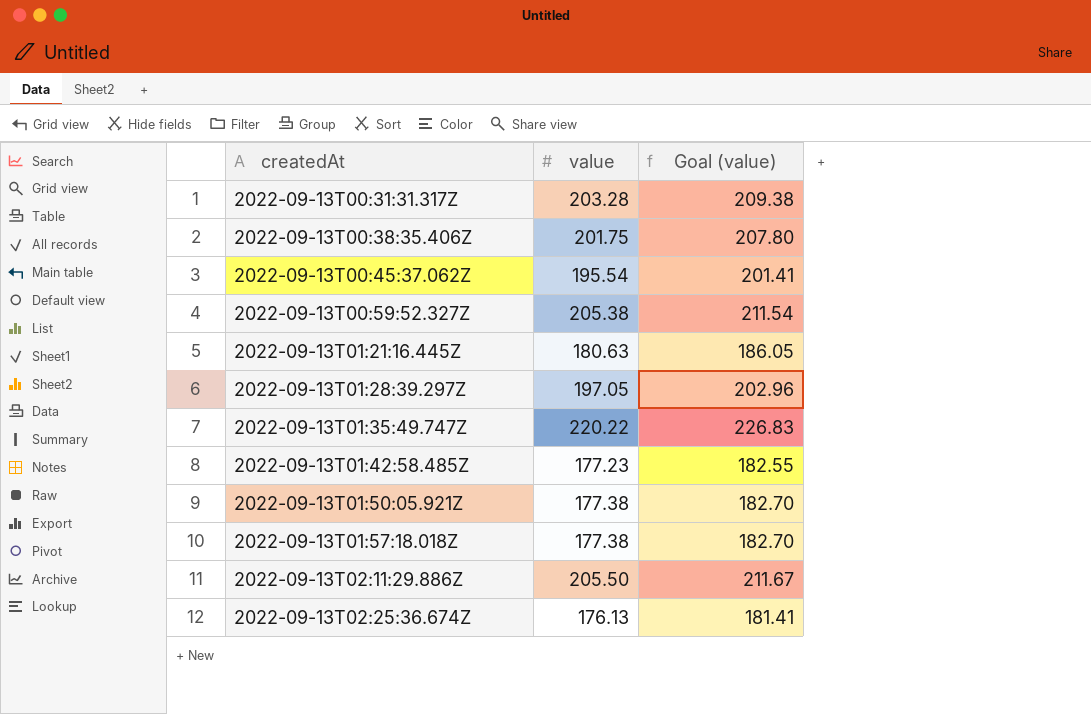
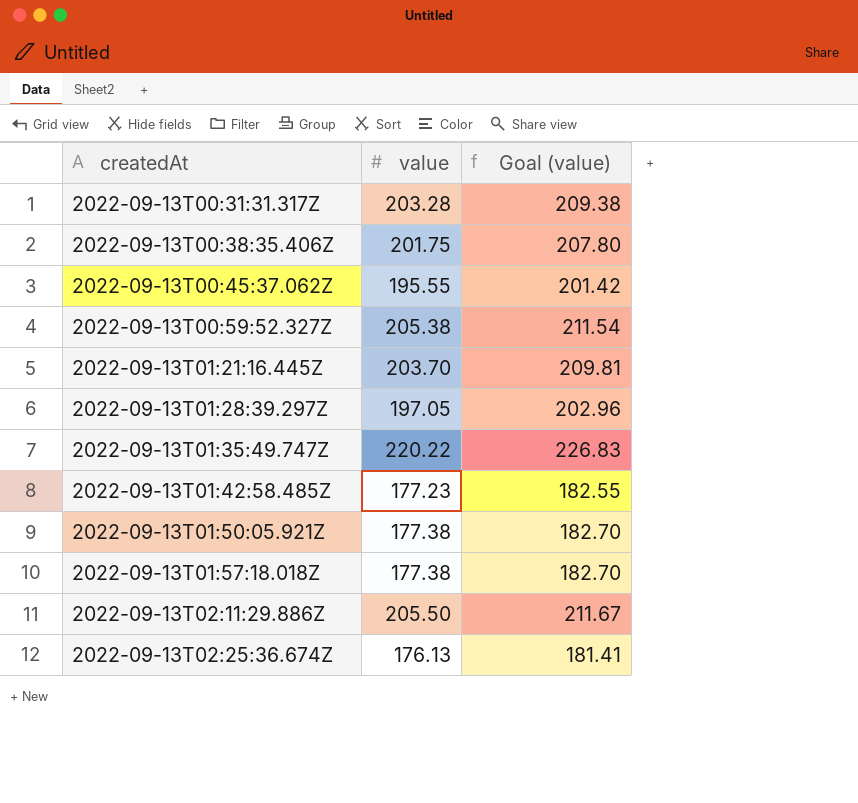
2022-09-13T00:45:37.062Z | value: 195.54 -> 195.55
2022-09-13T00:45:37.062Z | Goal (value): 201.41 -> 201.42
2022-09-13T01:21:16.445Z | value: 180.63 -> 203.70
2022-09-13T01:21:16.445Z | Goal (value): 186.05 -> 209.81

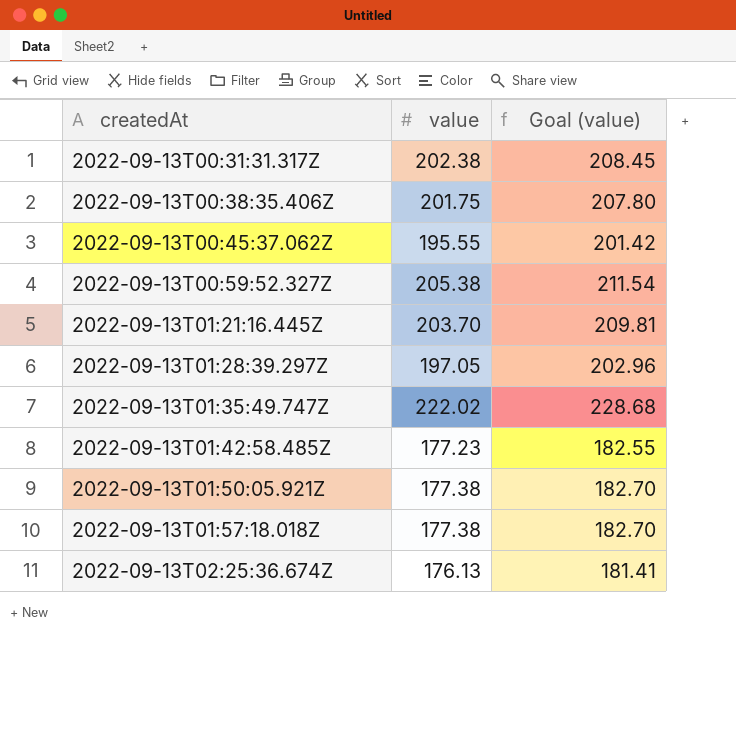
row 2022-09-13T02:11:29.886Z: 205.50 | 211.67 -> none
2022-09-13T00:31:31.317Z | value: 203.28 -> 202.38
2022-09-13T00:31:31.317Z | Goal (value): 209.38 -> 208.45
2022-09-13T01:35:49.747Z | value: 220.22 -> 222.02
2022-09-13T01:35:49.747Z | Goal (value): 226.83 -> 228.68

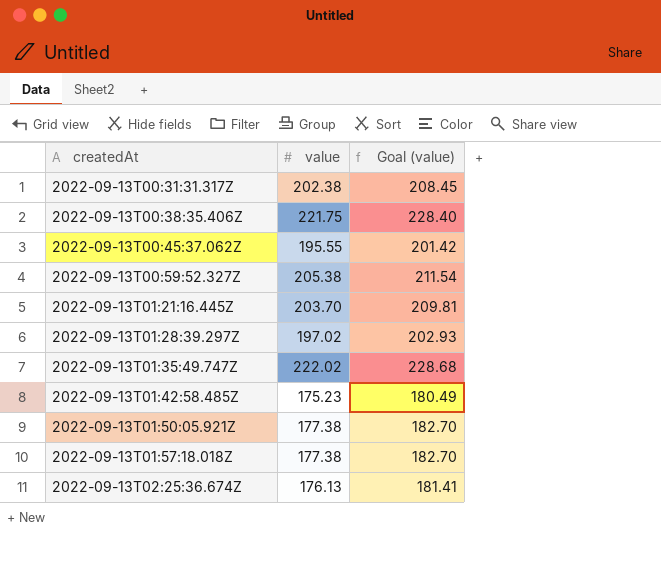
2022-09-13T00:38:35.406Z | value: 201.75 -> 221.75
2022-09-13T00:38:35.406Z | Goal (value): 207.80 -> 228.40
2022-09-13T01:28:39.297Z | value: 197.05 -> 197.02
2022-09-13T01:28:39.297Z | Goal (value): 202.96 -> 202.93
2022-09-13T01:42:58.485Z | value: 177.23 -> 175.23
2022-09-13T01:42:58.485Z | Goal (value): 182.55 -> 180.49

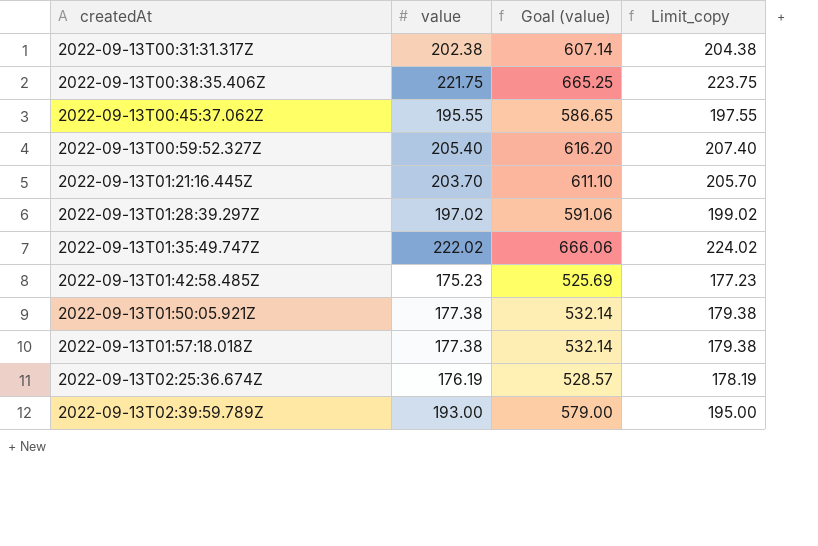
column Goal (value) | formula: [value] * 1.03 -> [value] * 3
column Limit_copy | formula: none -> [value] + 2
2022-09-13T00:59:52.327Z | value: 205.38 -> 205.40
2022-09-13T02:25:36.674Z | value: 176.13 -> 176.19
row 2022-09-13T02:39:59.789Z: none -> 193.00 | 579.00 | 195.00

